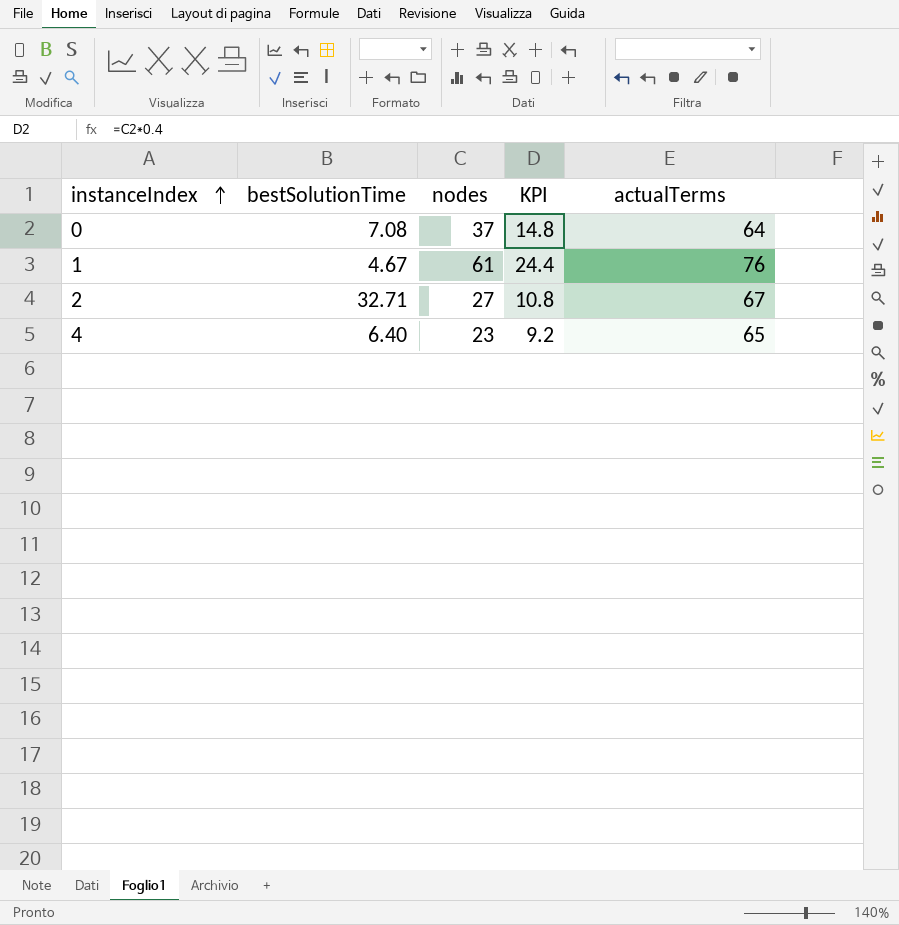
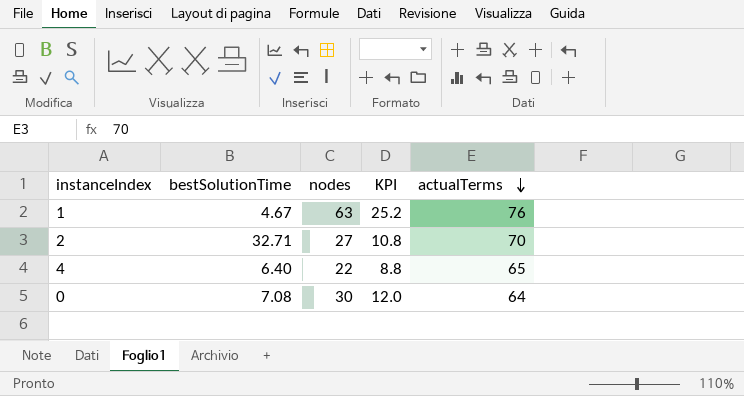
row order: instanceIndex ascending -> actualTerms descending
1 | nodes: 61 -> 63
1 | KPI: 24.4 -> 25.2
2 | actualTerms: 67 -> 70
4 | nodes: 23 -> 22
4 | KPI: 9.2 -> 8.8
0 | nodes: 37 -> 30
0 | KPI: 14.8 -> 12.0

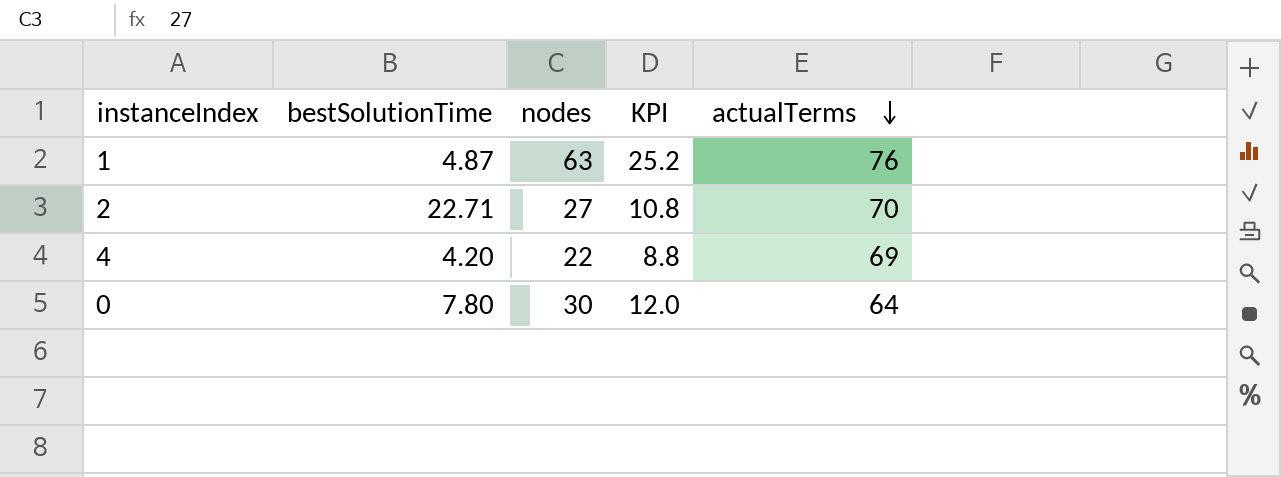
1 | bestSolutionTime: 4.67 -> 4.87
2 | bestSolutionTime: 32.71 -> 22.71
4 | bestSolutionTime: 6.40 -> 4.20
4 | actualTerms: 65 -> 69
0 | bestSolutionTime: 7.08 -> 7.80

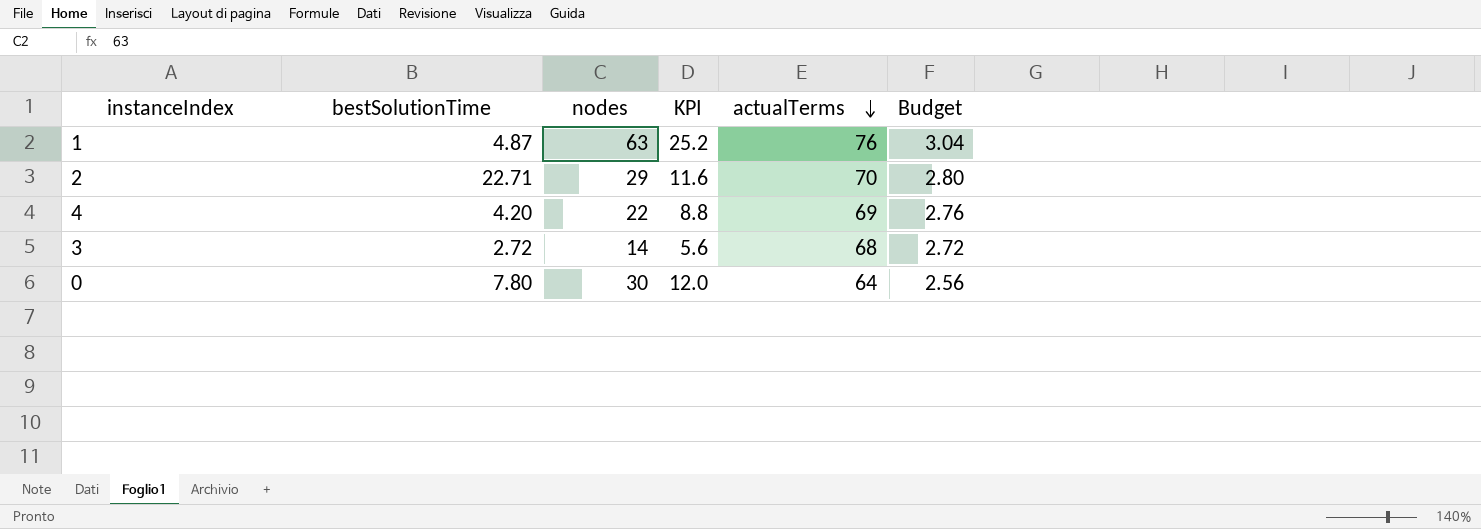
column Budget | formula: none -> [actualTerms] * 0.04
2 | nodes: 27 -> 29
2 | KPI: 10.8 -> 11.6
row 3: none -> 2.72 | 14 | 5.6 | 68 | 2.72

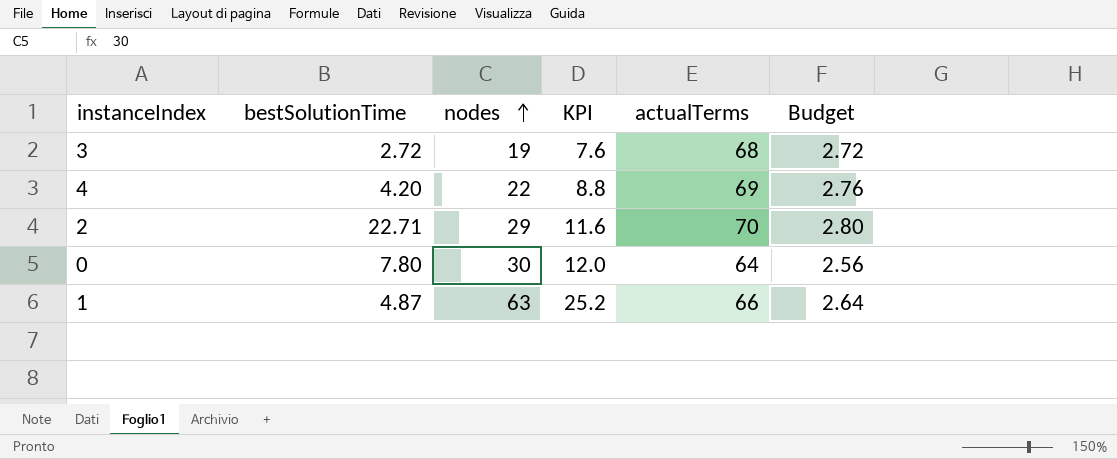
row order: actualTerms descending -> nodes ascending
3 | nodes: 14 -> 19
3 | KPI: 5.6 -> 7.6
1 | actualTerms: 76 -> 66
1 | Budget: 3.04 -> 2.64

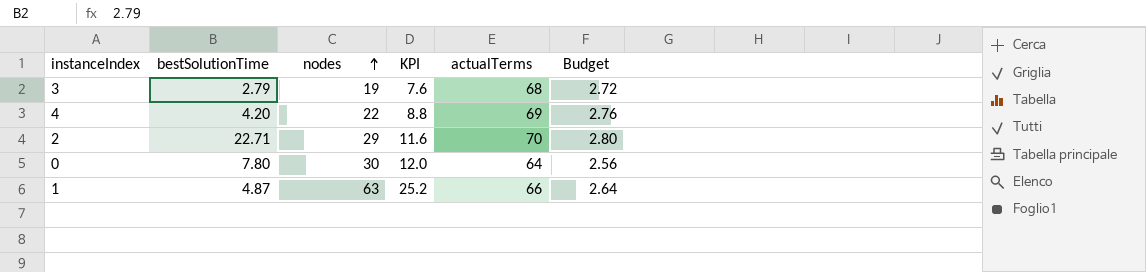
3 | bestSolutionTime: 2.72 -> 2.79

